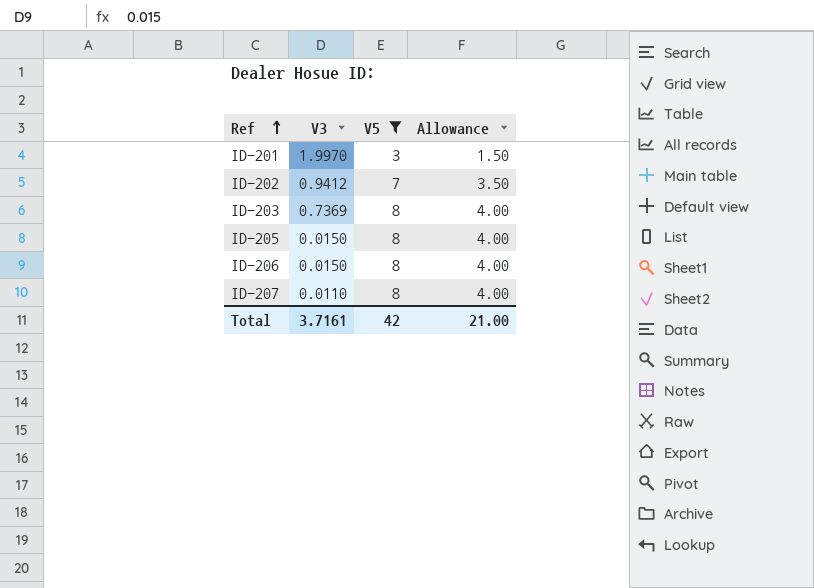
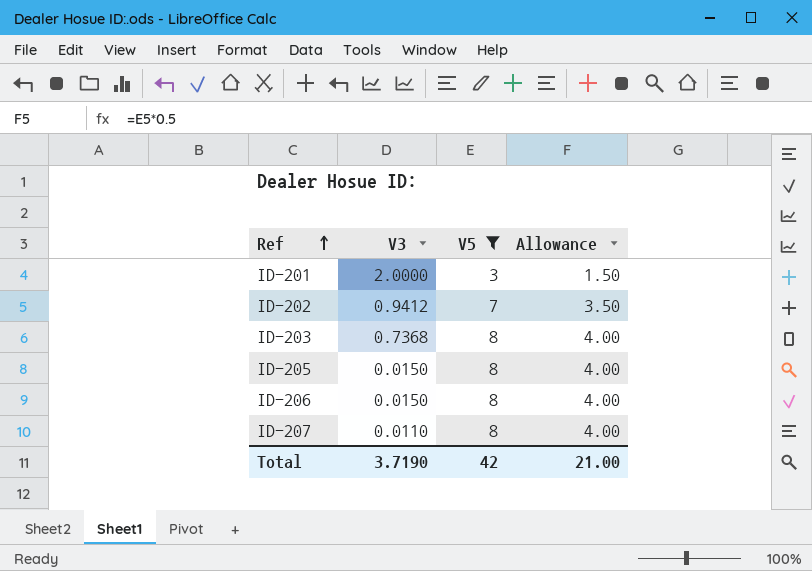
ID-201 | V3: 1.9970 -> 2.0000
ID-203 | V3: 0.7369 -> 0.7368
Total | V3: 3.7161 -> 3.7190

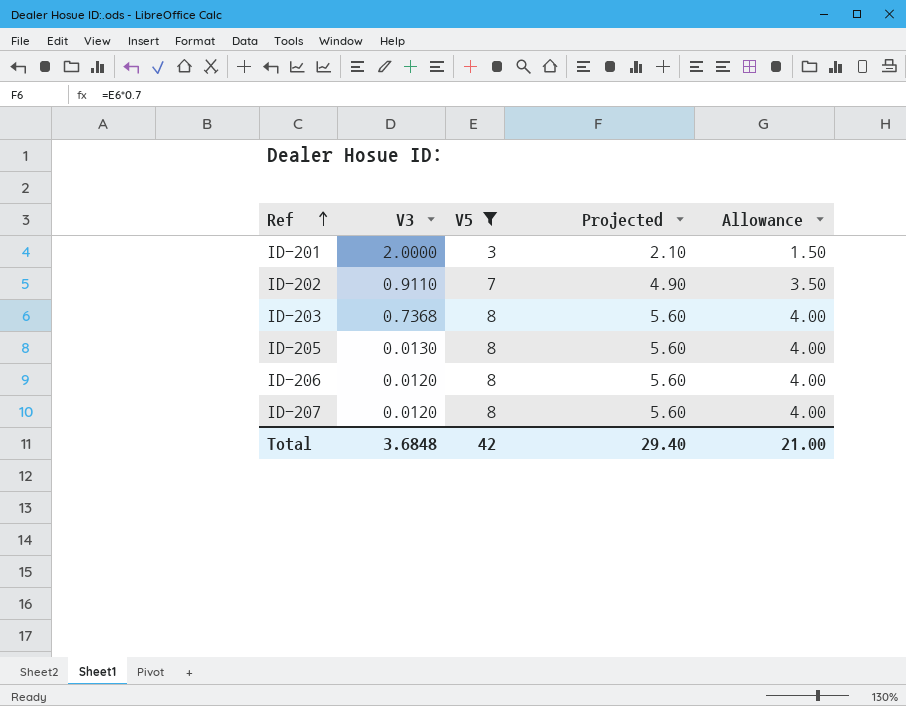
column Projected | formula: none -> [V5] * 0.7
ID-202 | V3: 0.9412 -> 0.9110
ID-205 | V3: 0.0150 -> 0.0130
ID-206 | V3: 0.0150 -> 0.0120
ID-207 | V3: 0.0110 -> 0.0120
Total | V3: 3.7190 -> 3.6848

